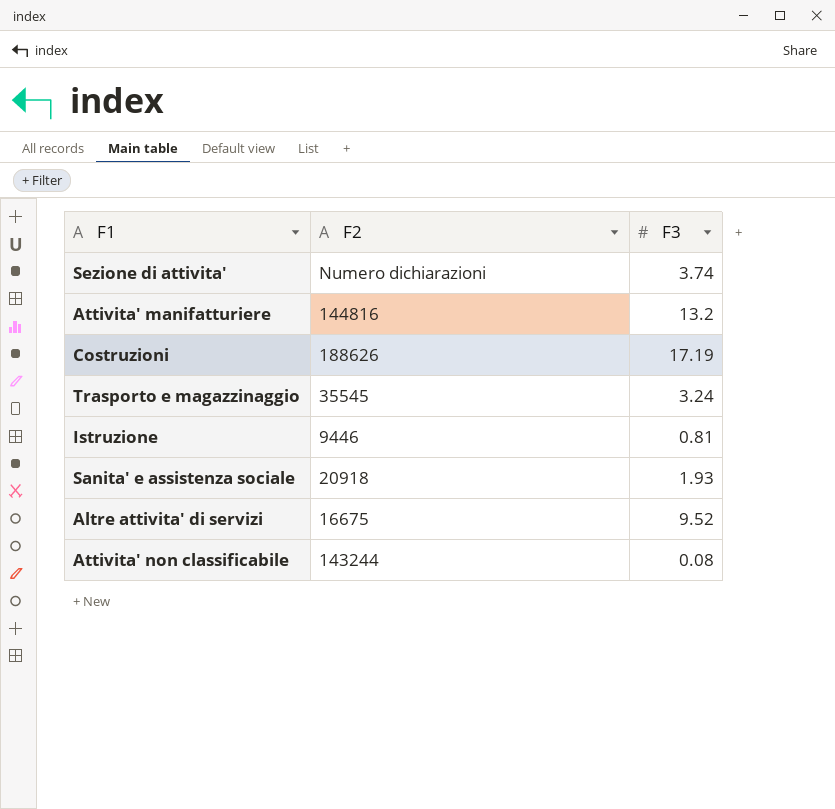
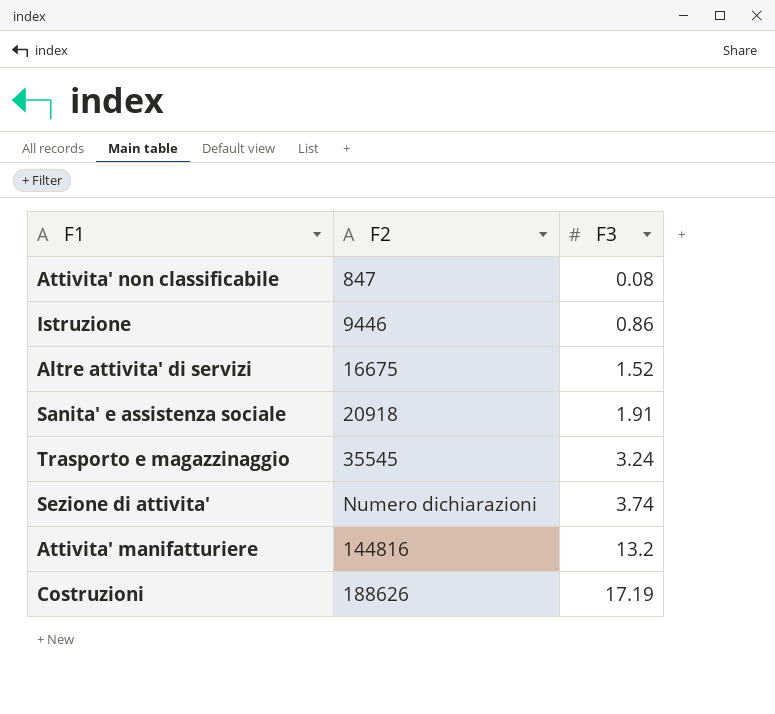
row order: none -> F3 ascending
Attivita' non classificabile | F2: 143244 -> 847
Istruzione | F3: 0.81 -> 0.86
Altre attivita' di servizi | F3: 9.52 -> 1.52
Sanita' e assistenza sociale | F3: 1.93 -> 1.91

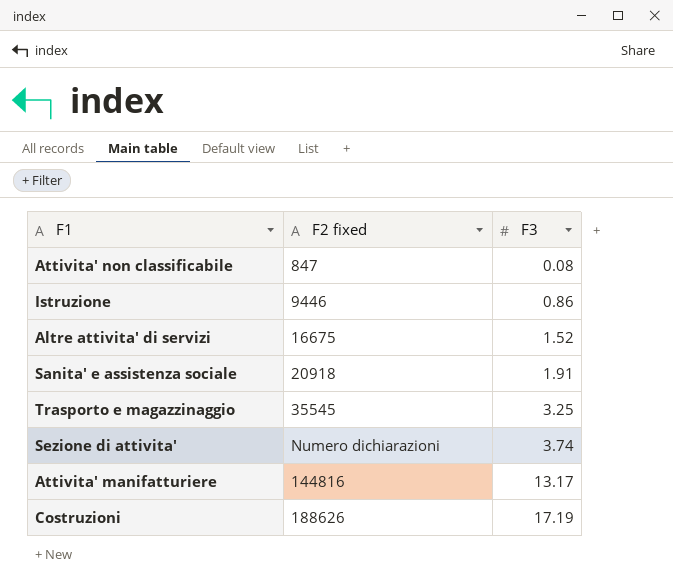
column name: F2 -> F2 fixed
Trasporto e magazzinaggio | F3: 3.24 -> 3.25
Attivita' manifatturiere | F3: 13.2 -> 13.17

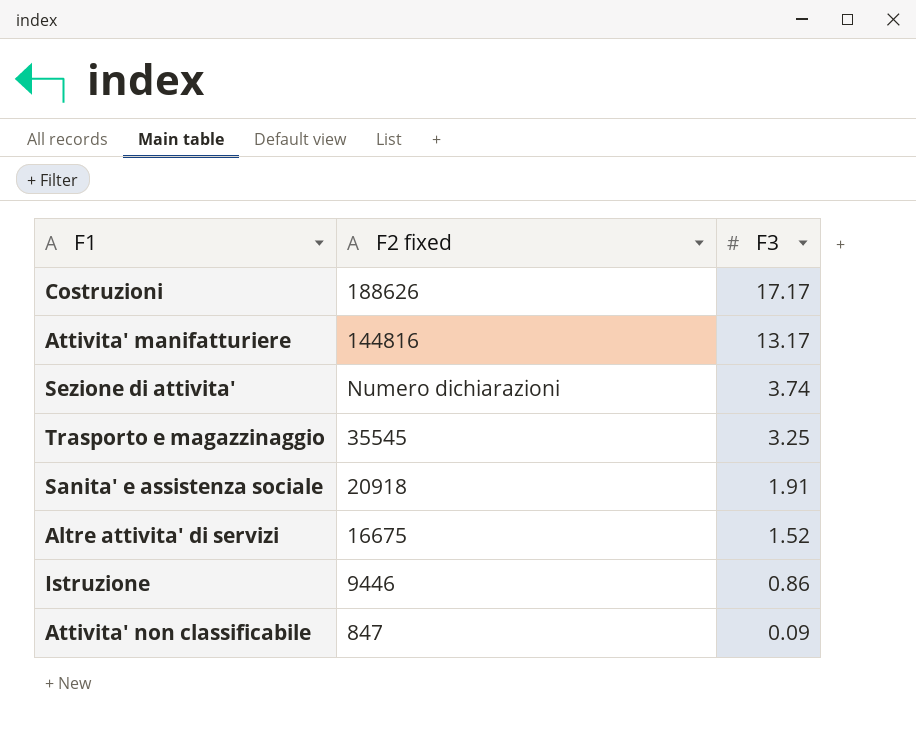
row order: F3 ascending -> F3 descending
Costruzioni | F3: 17.19 -> 17.17
Attivita' non classificabile | F3: 0.08 -> 0.09

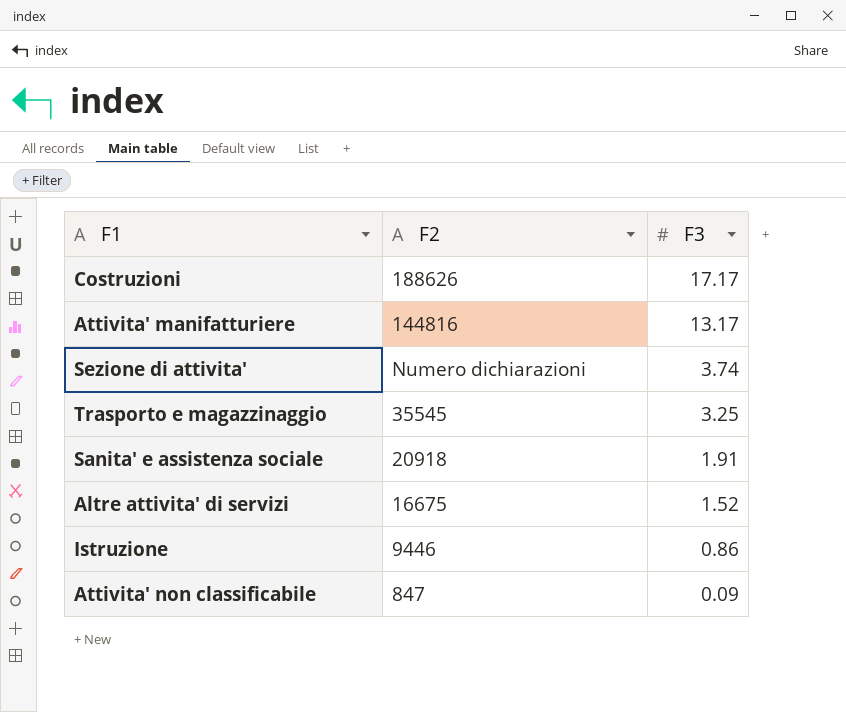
column name: F2 fixed -> F2

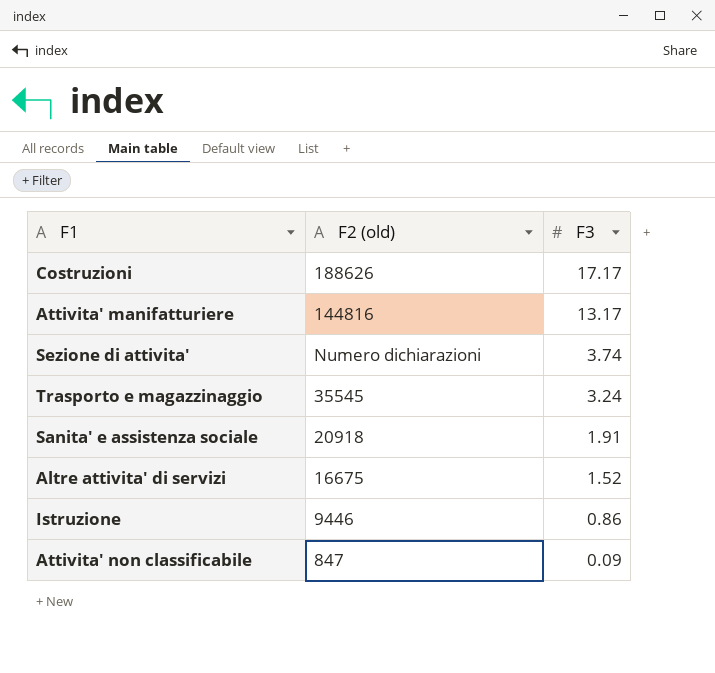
column name: F2 -> F2 (old)
Trasporto e magazzinaggio | F3: 3.25 -> 3.24

